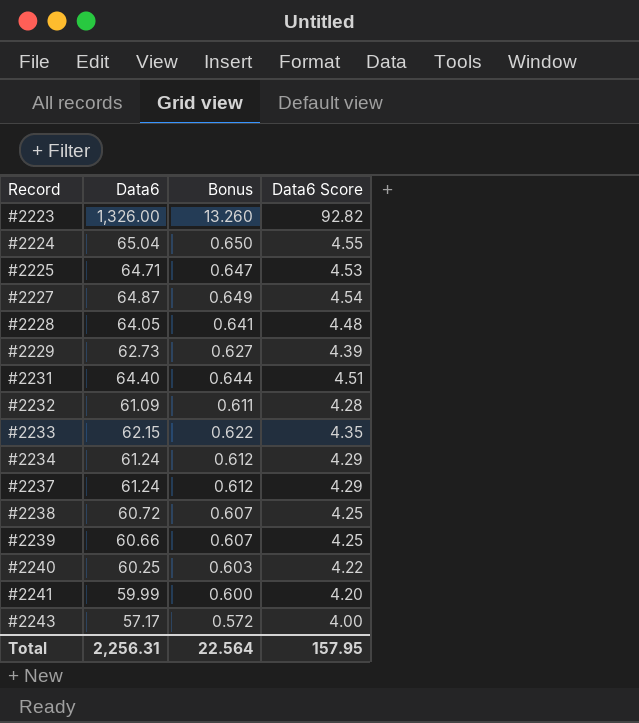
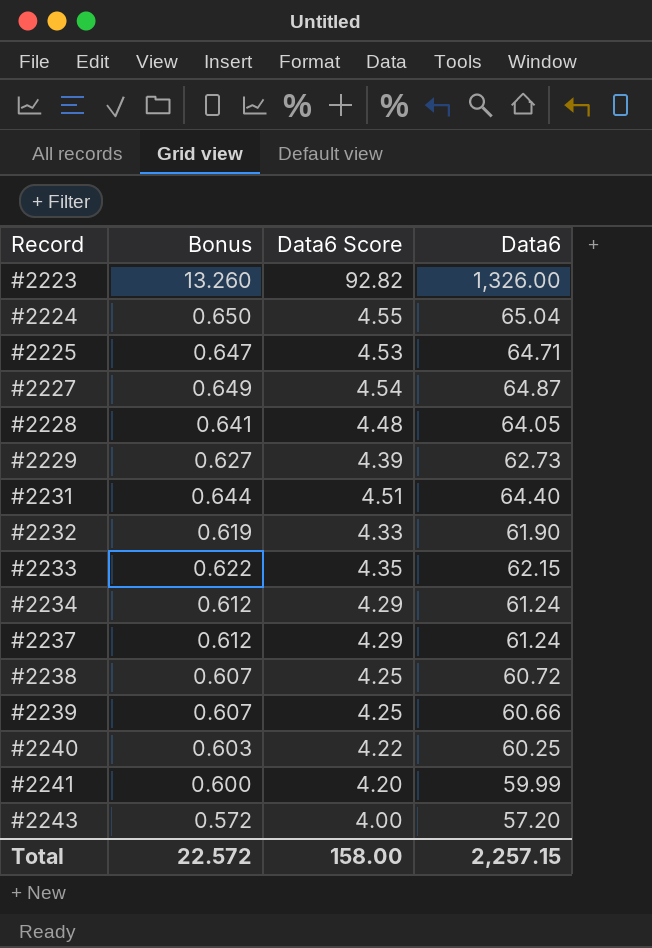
column Data6 | position: 2 -> 4
#2232 | Bonus: 0.611 -> 0.619
#2232 | Data6 Score: 4.28 -> 4.33
#2232 | Data6: 61.09 -> 61.90
#2243 | Data6: 57.17 -> 57.20
Total | Bonus: 22.564 -> 22.572
Total | Data6 Score: 157.95 -> 158.00
Total | Data6: 2,256.31 -> 2,257.15

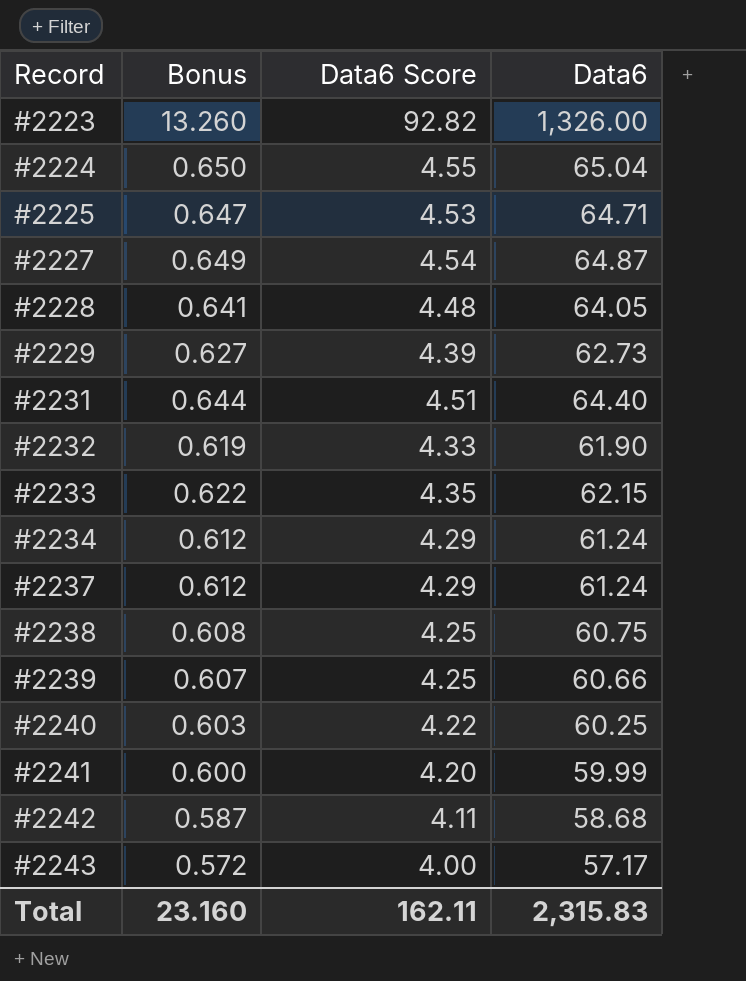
#2238 | Bonus: 0.607 -> 0.608
#2238 | Data6: 60.72 -> 60.75
row #2242: none -> 0.587 | 4.11 | 58.68
#2243 | Data6: 57.20 -> 57.17
Total | Bonus: 22.572 -> 23.160
Total | Data6 Score: 158.00 -> 162.11
Total | Data6: 2,257.15 -> 2,315.83

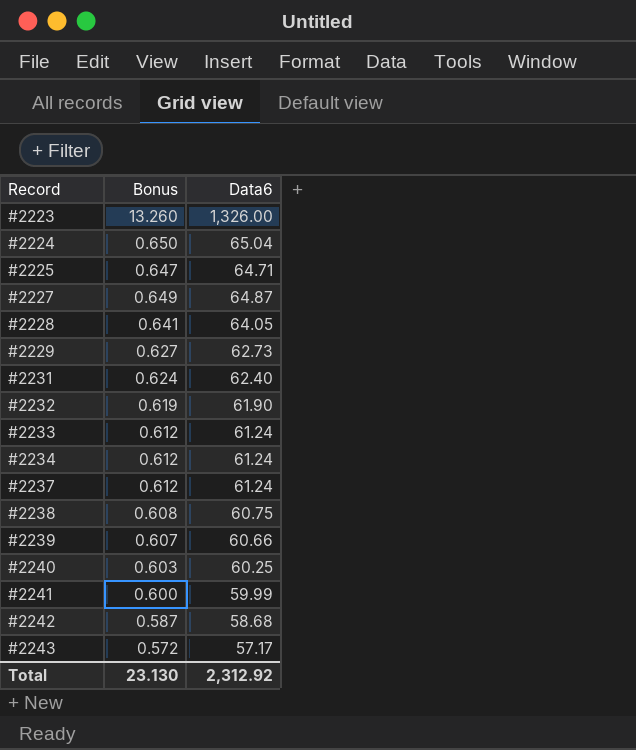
column Data6 Score | formula: [Data6] * 0.07 -> none
#2231 | Bonus: 0.644 -> 0.624
#2231 | Data6: 64.40 -> 62.40
#2233 | Bonus: 0.622 -> 0.612
#2233 | Data6: 62.15 -> 61.24
Total | Bonus: 23.160 -> 23.130
Total | Data6: 2,315.83 -> 2,312.92

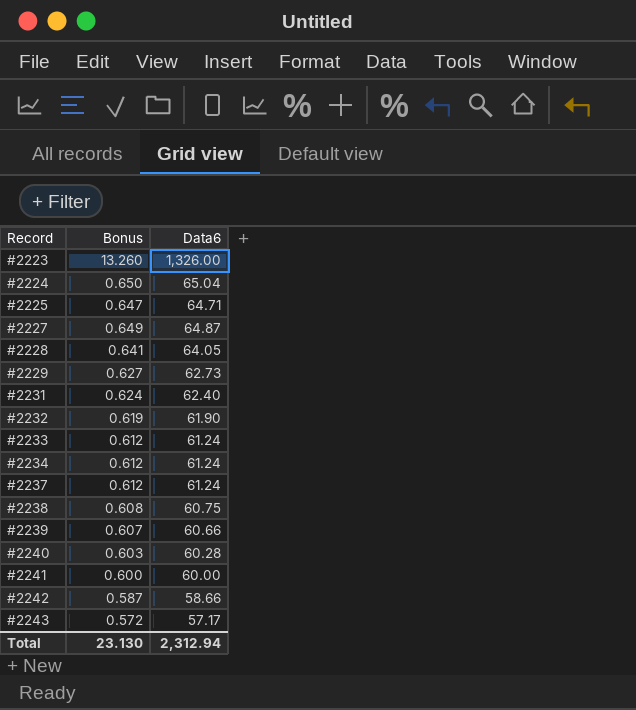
#2240 | Data6: 60.25 -> 60.28
#2241 | Data6: 59.99 -> 60.00
#2242 | Data6: 58.68 -> 58.66
Total | Data6: 2,312.92 -> 2,312.94

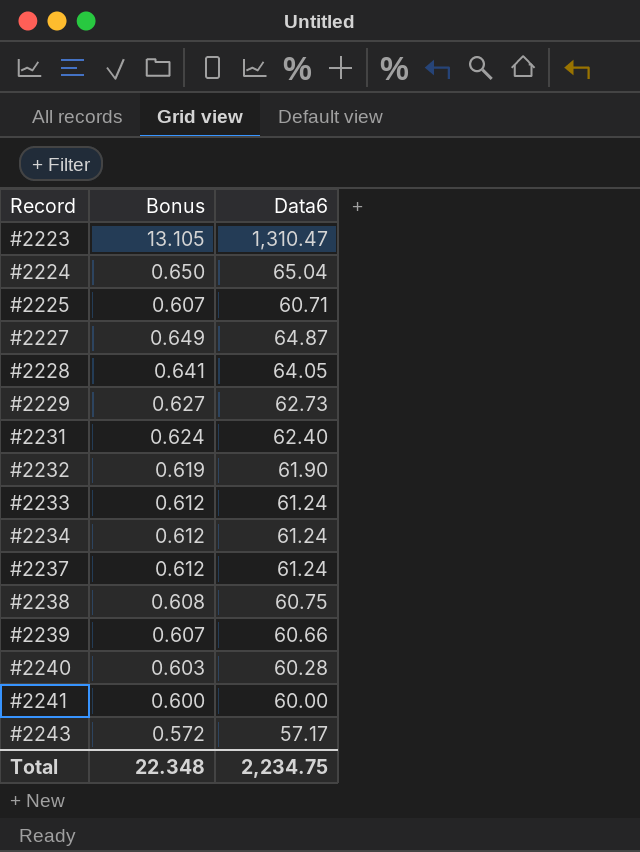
row #2242: 0.587 | 58.66 -> none
#2223 | Bonus: 13.260 -> 13.105
#2223 | Data6: 1,326.00 -> 1,310.47
#2225 | Bonus: 0.647 -> 0.607
#2225 | Data6: 64.71 -> 60.71
Total | Bonus: 23.130 -> 22.348
Total | Data6: 2,312.94 -> 2,234.75

